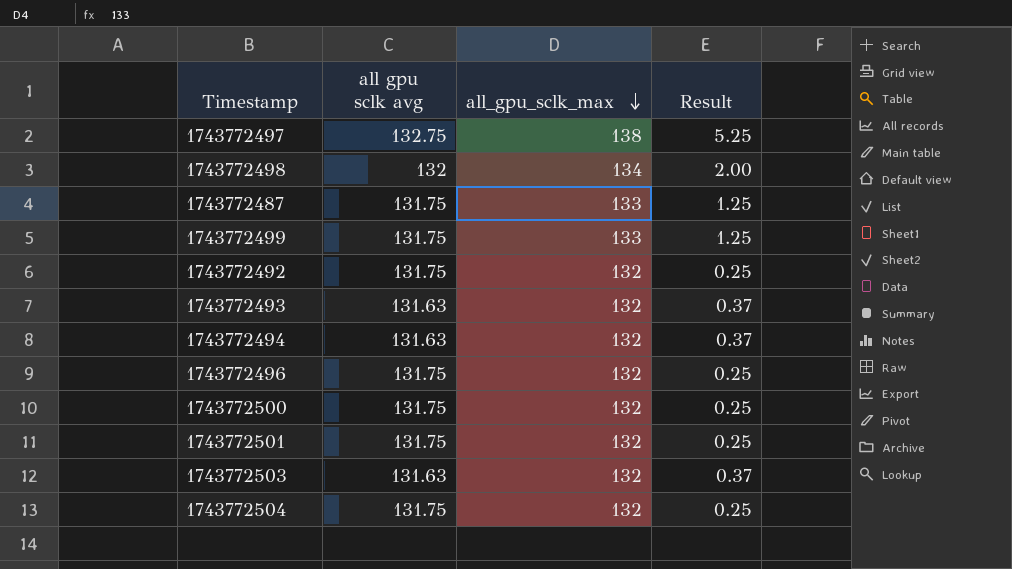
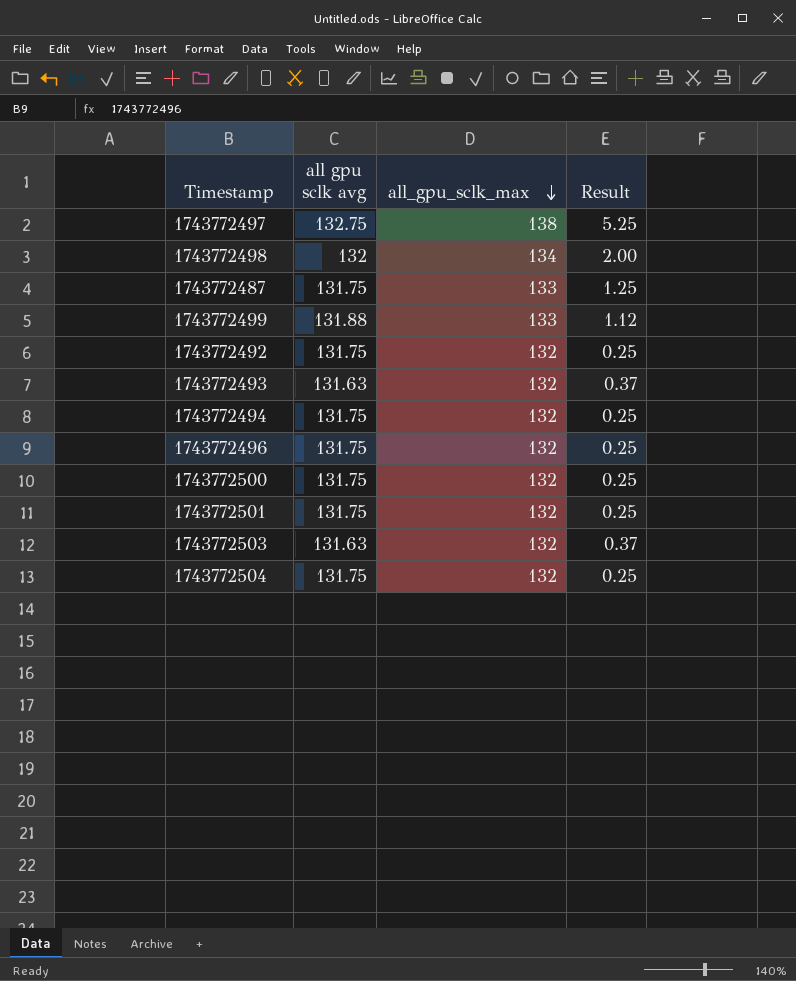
1743772499 | all gpu sclk avg: 131.75 -> 131.88
1743772499 | Result: 1.25 -> 1.12
1743772494 | all gpu sclk avg: 131.63 -> 131.75
1743772494 | Result: 0.37 -> 0.25

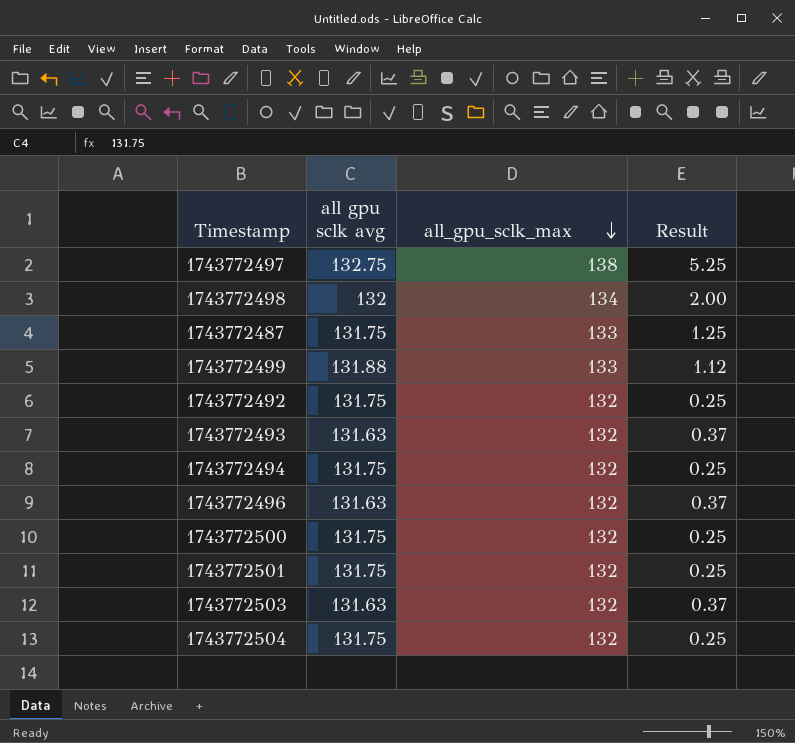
1743772496 | all gpu sclk avg: 131.75 -> 131.63
1743772496 | Result: 0.25 -> 0.37

